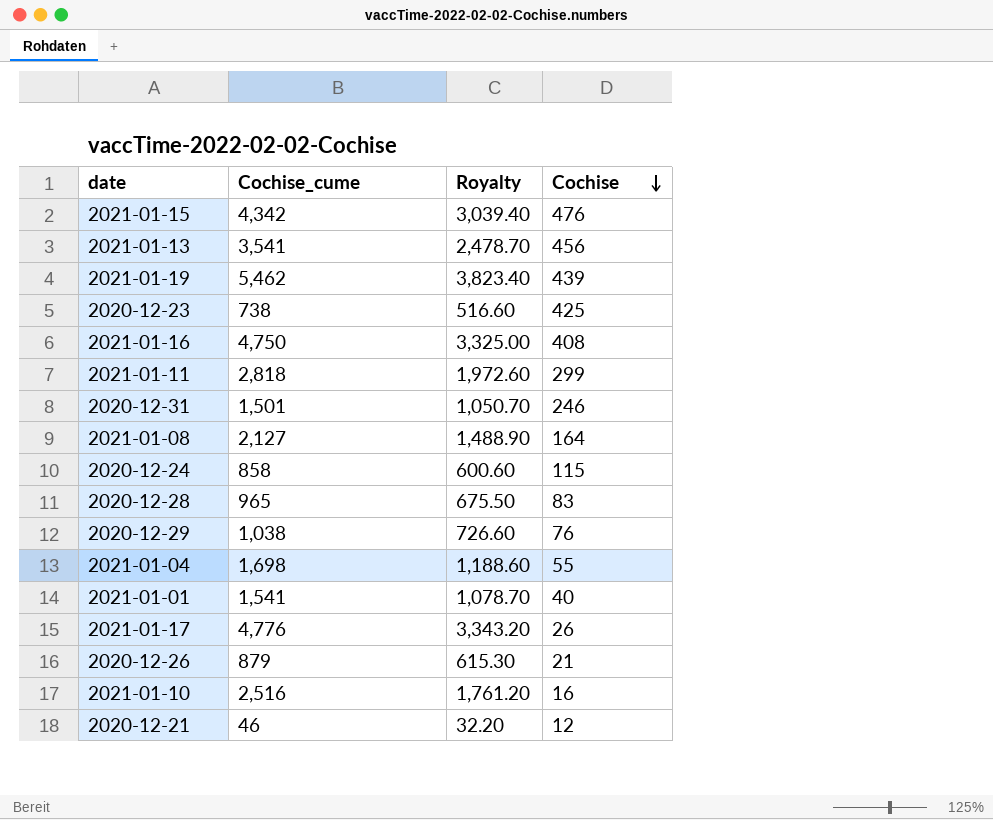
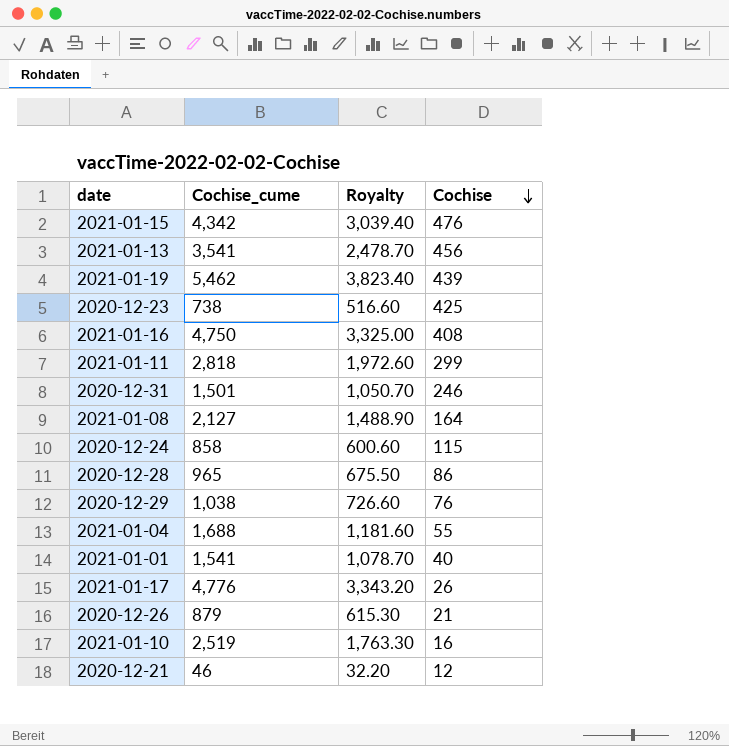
2020-12-28 | Cochise: 83 -> 86
2021-01-04 | Cochise_cume: 1,698 -> 1,688
2021-01-04 | Royalty: 1,188.60 -> 1,181.60
2021-01-10 | Cochise_cume: 2,516 -> 2,519
2021-01-10 | Royalty: 1,761.20 -> 1,763.30

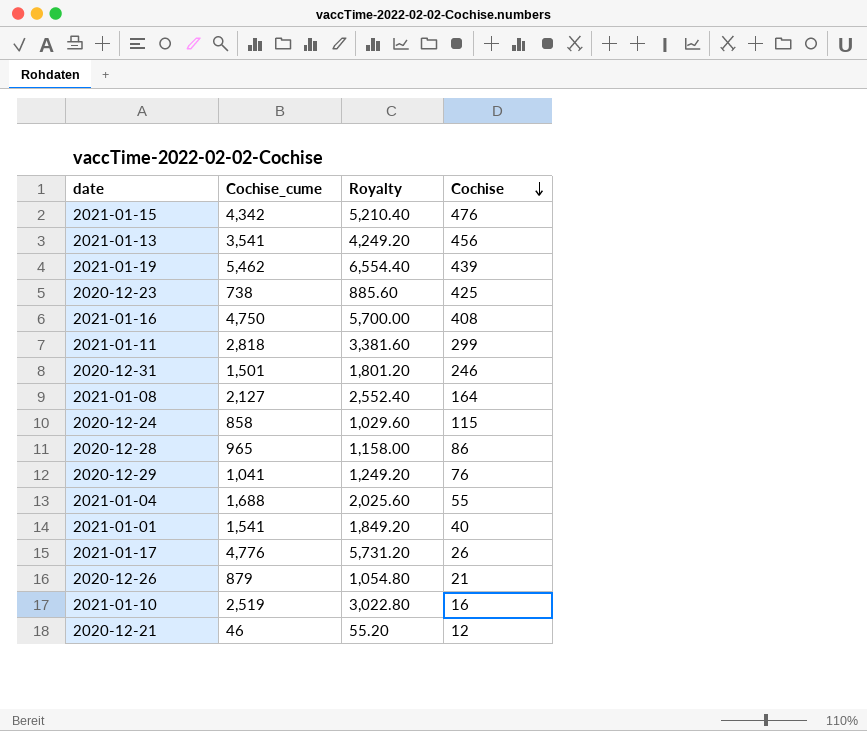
column Royalty | formula: [Cochise_cume] * 0.7 -> [Cochise_cume] * 1.2
2020-12-29 | Cochise_cume: 1,038 -> 1,041

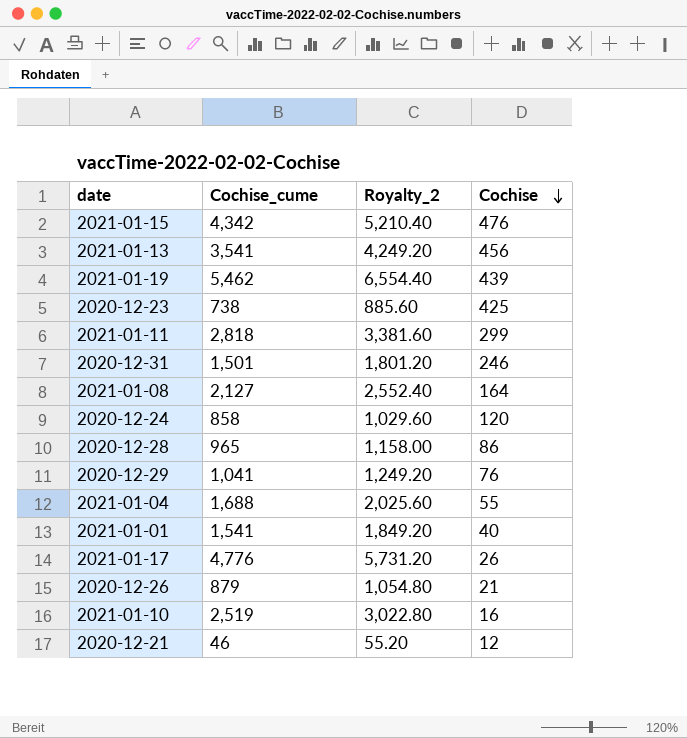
column name: Royalty -> Royalty_2
row 2021-01-16: 4,750 | 5,700.00 | 408 -> none
2020-12-24 | Cochise: 115 -> 120

